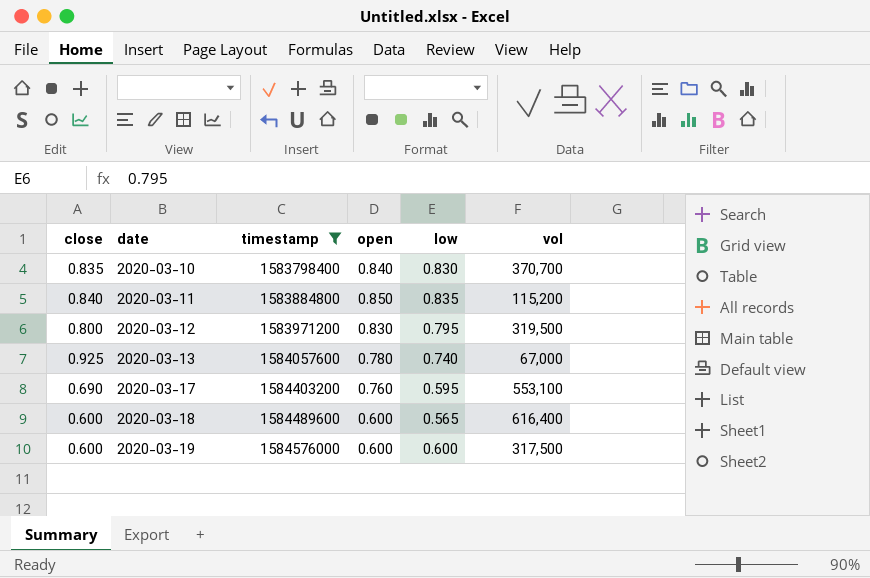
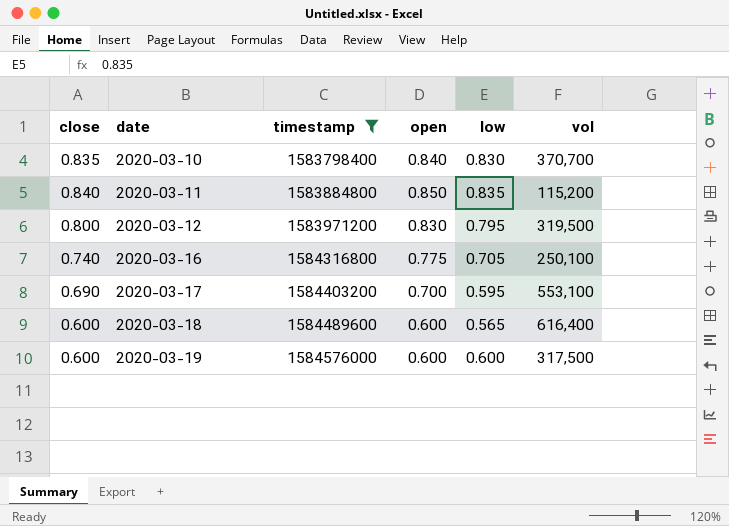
row 2020-03-13: 0.925 | 1584057600 | 0.780 | 0.740 | 67,000 -> none
row 2020-03-16: none -> 0.740 | 1584316800 | 0.775 | 0.705 | 250,100
2020-03-17 | open: 0.760 -> 0.700

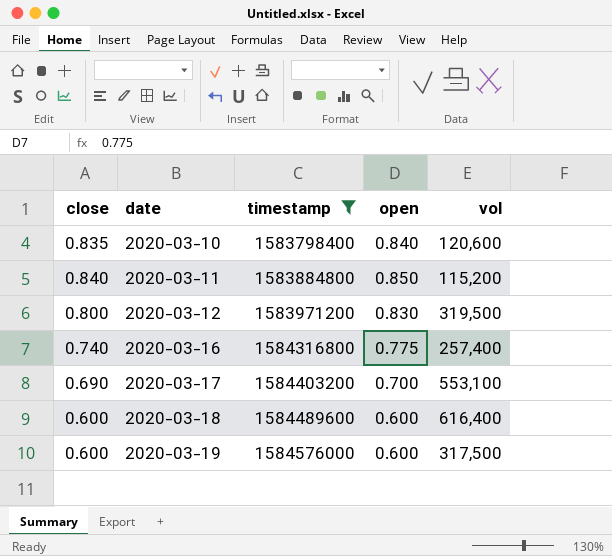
column low | position: 5 -> none
2020-03-10 | vol: 370,700 -> 120,600
2020-03-16 | vol: 250,100 -> 257,400

